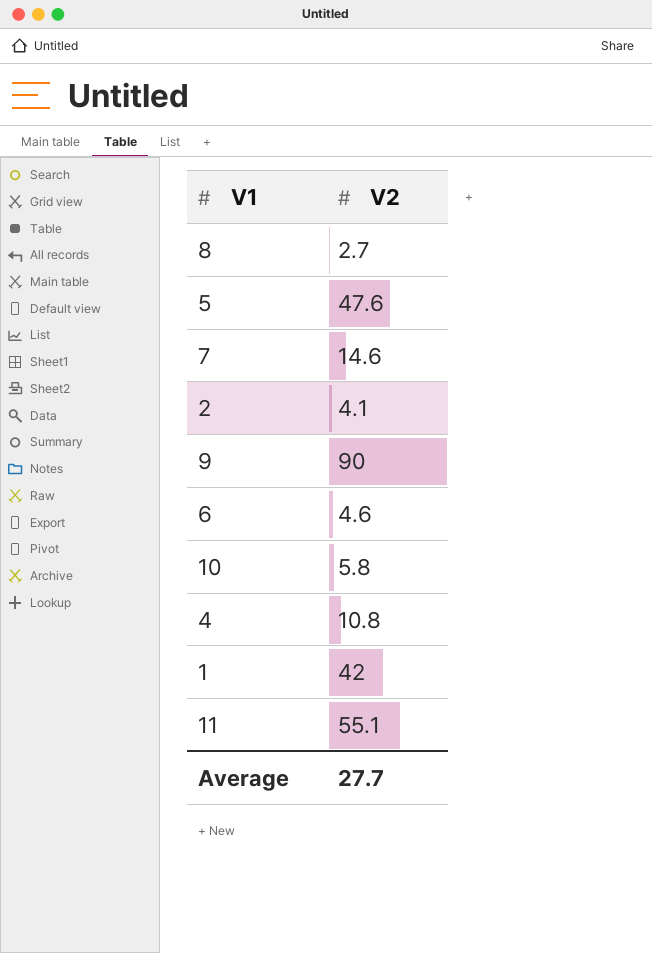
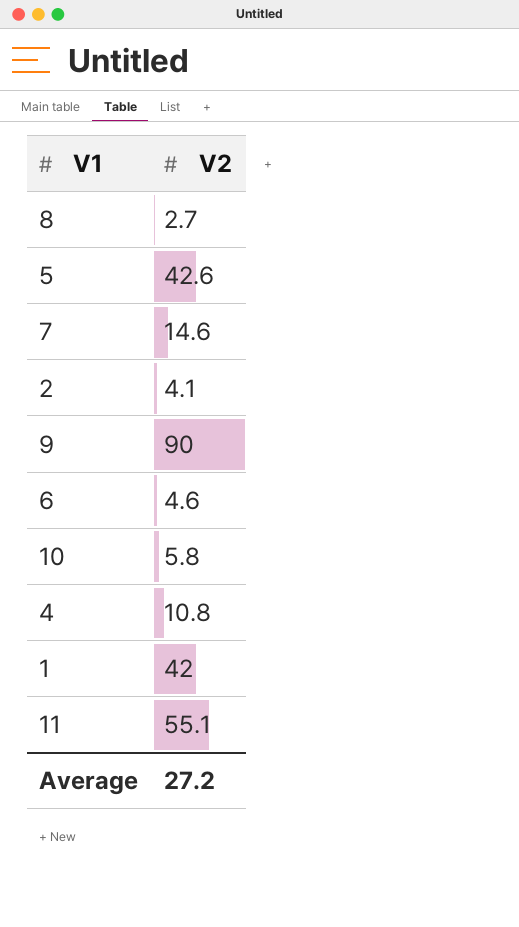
5 | V2: 47.6 -> 42.6
Average | V2: 27.7 -> 27.2

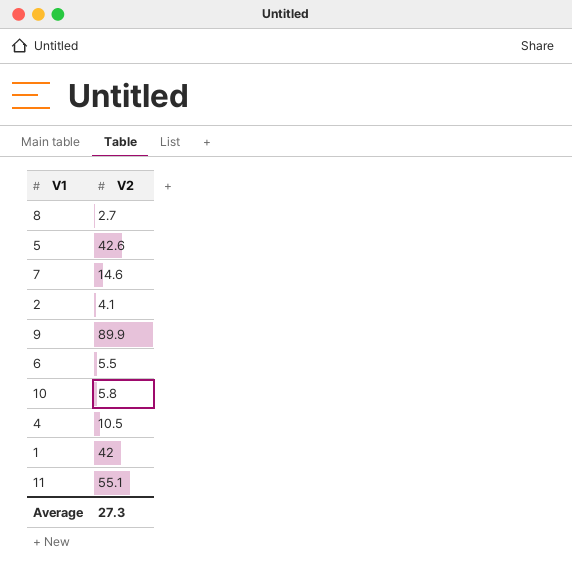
9 | V2: 90 -> 89.9
6 | V2: 4.6 -> 5.5
4 | V2: 10.8 -> 10.5
Average | V2: 27.2 -> 27.3

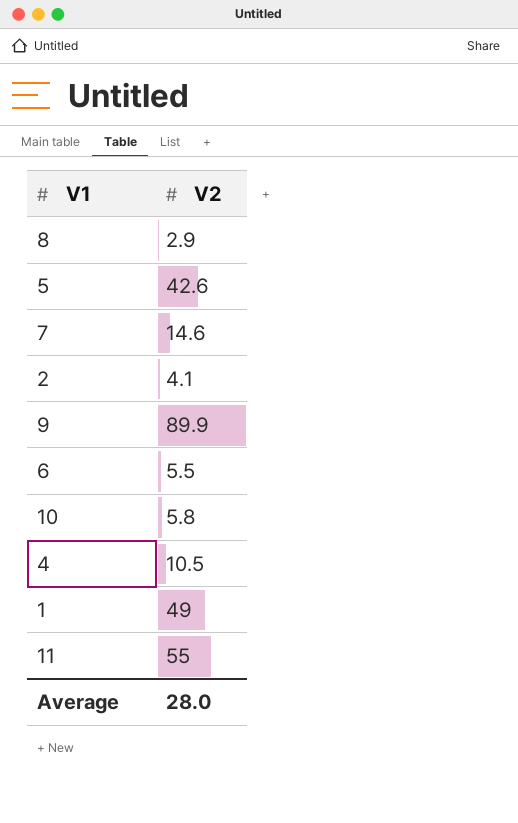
8 | V2: 2.7 -> 2.9
1 | V2: 42 -> 49
11 | V2: 55.1 -> 55
Average | V2: 27.3 -> 28.0

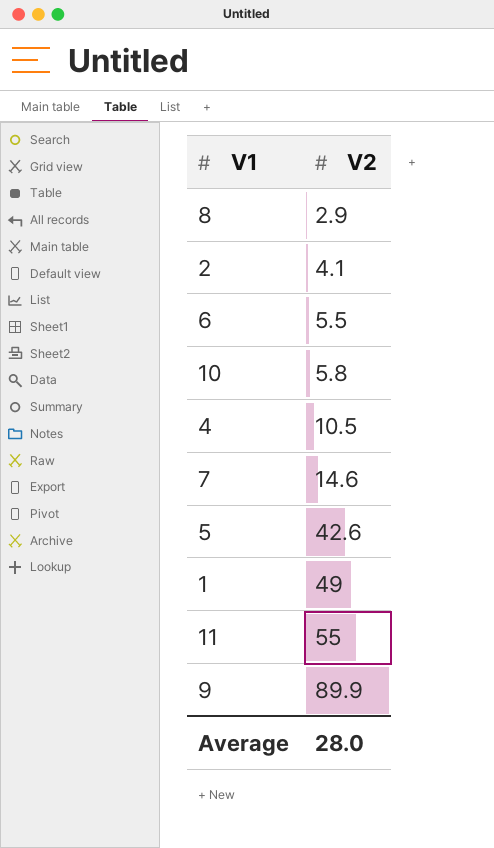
row order: none -> V2 ascending

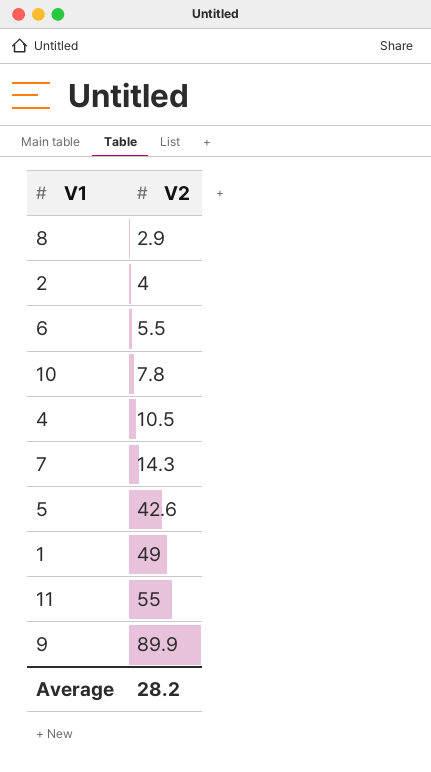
2 | V2: 4.1 -> 4
10 | V2: 5.8 -> 7.8
7 | V2: 14.6 -> 14.3
Average | V2: 28.0 -> 28.2

